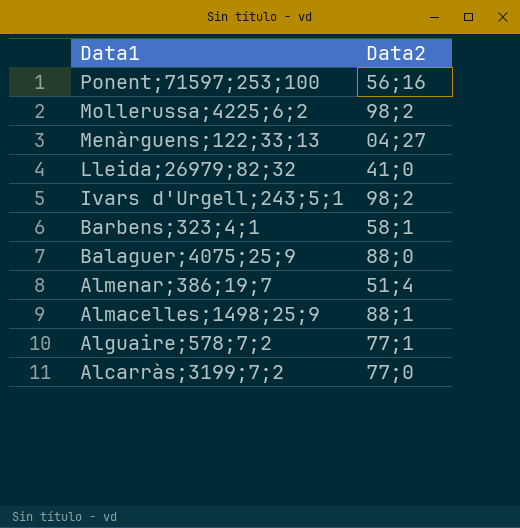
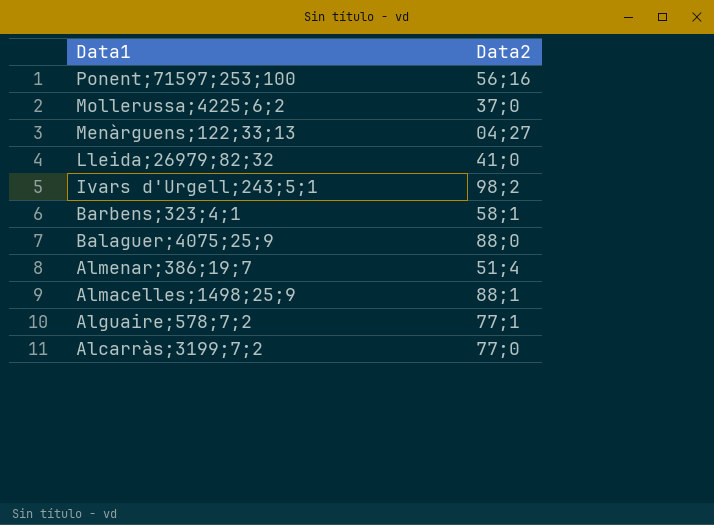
Mollerussa;4225;6;2 | Data2: 98;2 -> 37;0

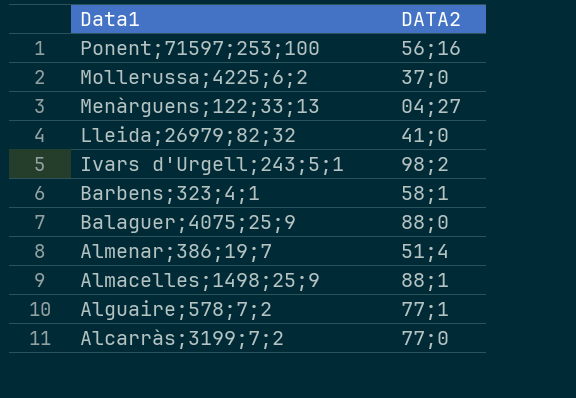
column name: Data2 -> DATA2

